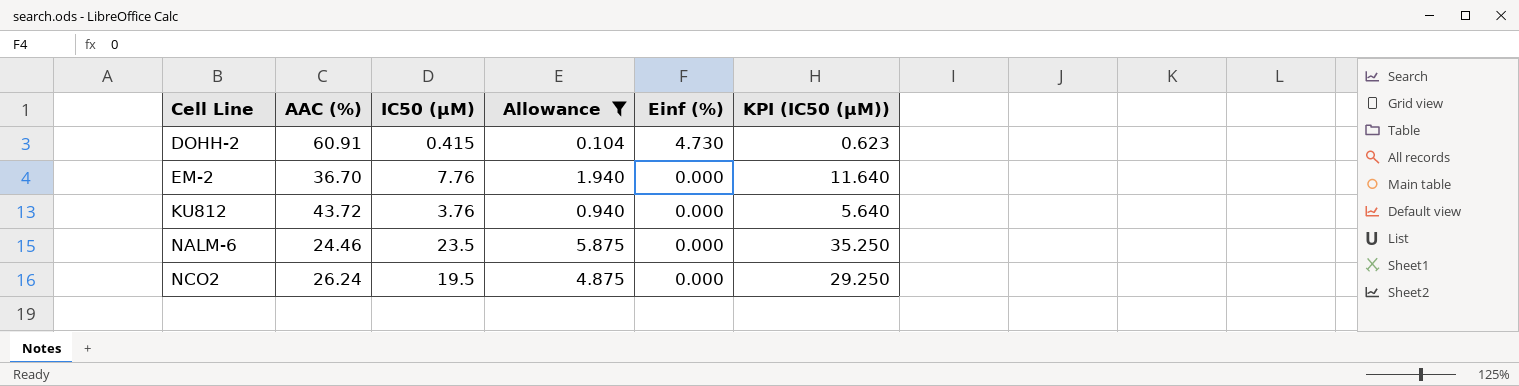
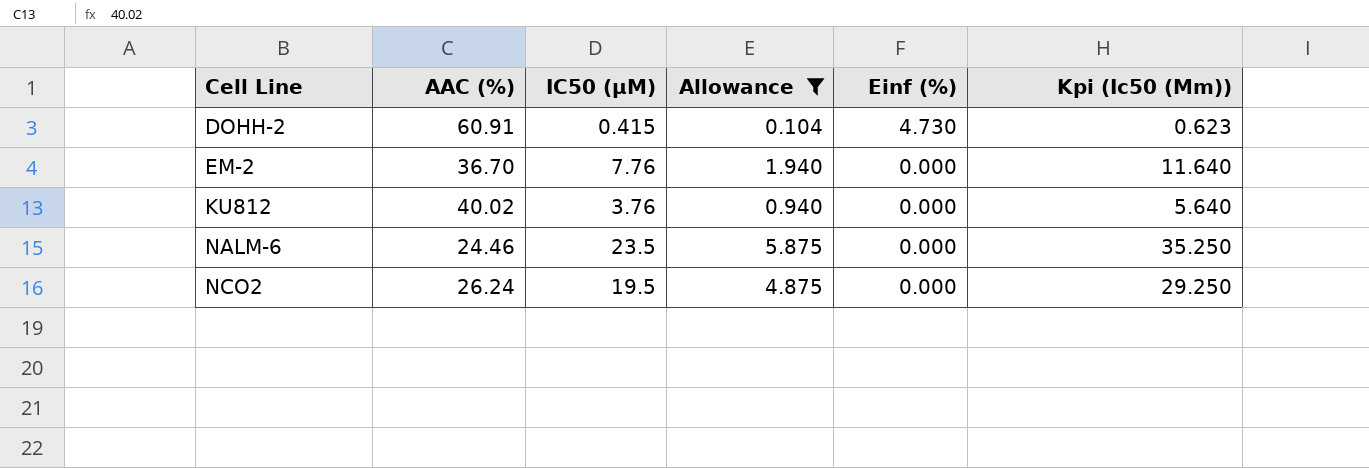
column name: KPI (IC50 (µM)) -> Kpi (Ic50 (Μm))
KU812 | AAC (%): 43.72 -> 40.02

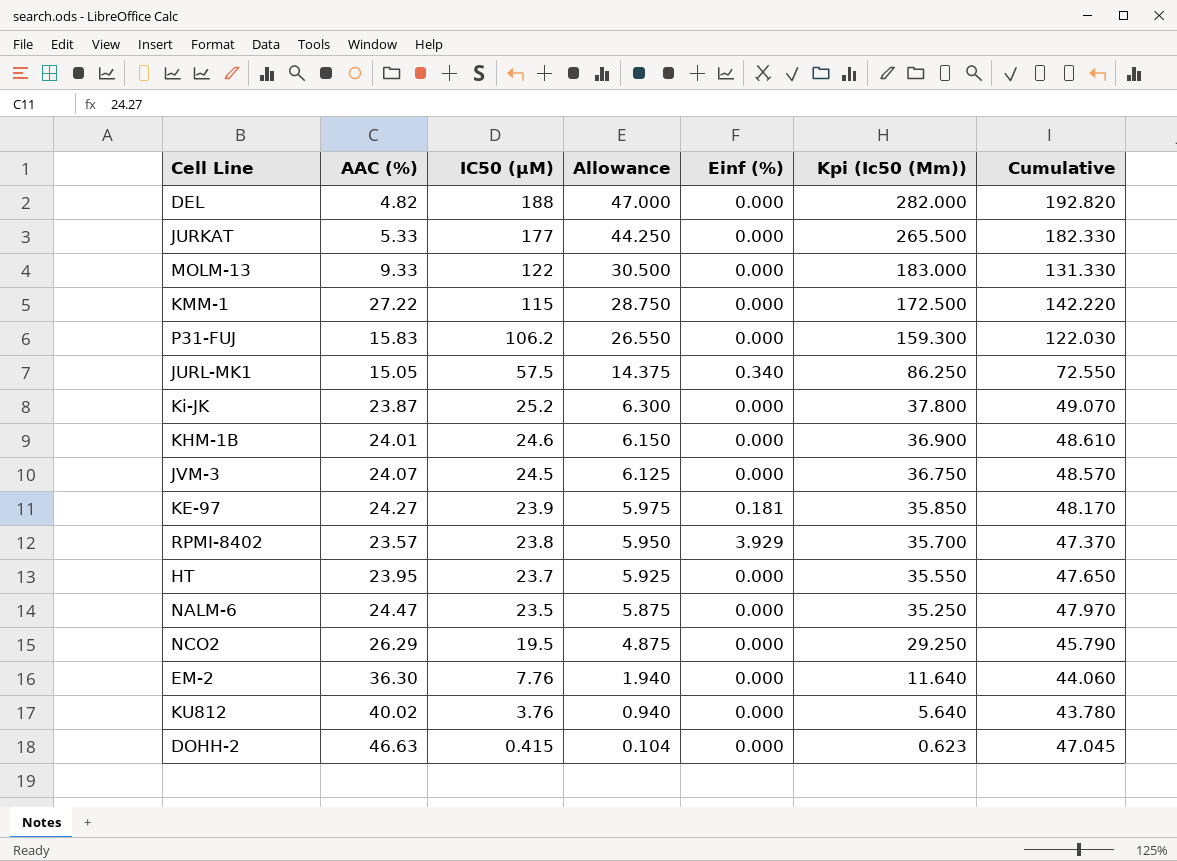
filter: Allowance <= 5.875 -> none
row order: Cell Line ascending -> IC50 (µM) descending
column Cumulative | formula: none -> [AAC (%)] + [IC50 (µM)]
NALM-6 | AAC (%): 24.46 -> 24.47
NCO2 | AAC (%): 26.24 -> 26.29
EM-2 | AAC (%): 36.70 -> 36.30
DOHH-2 | AAC (%): 60.91 -> 46.63
DOHH-2 | Einf (%): 4.730 -> 0.000

